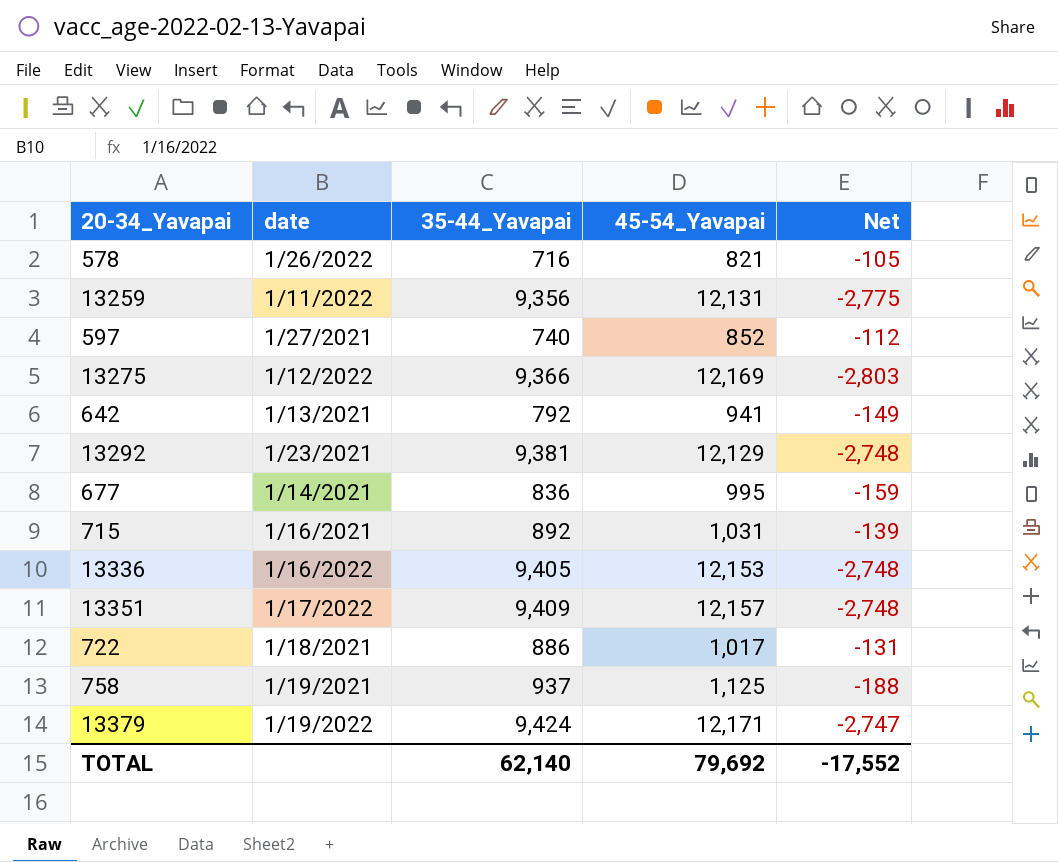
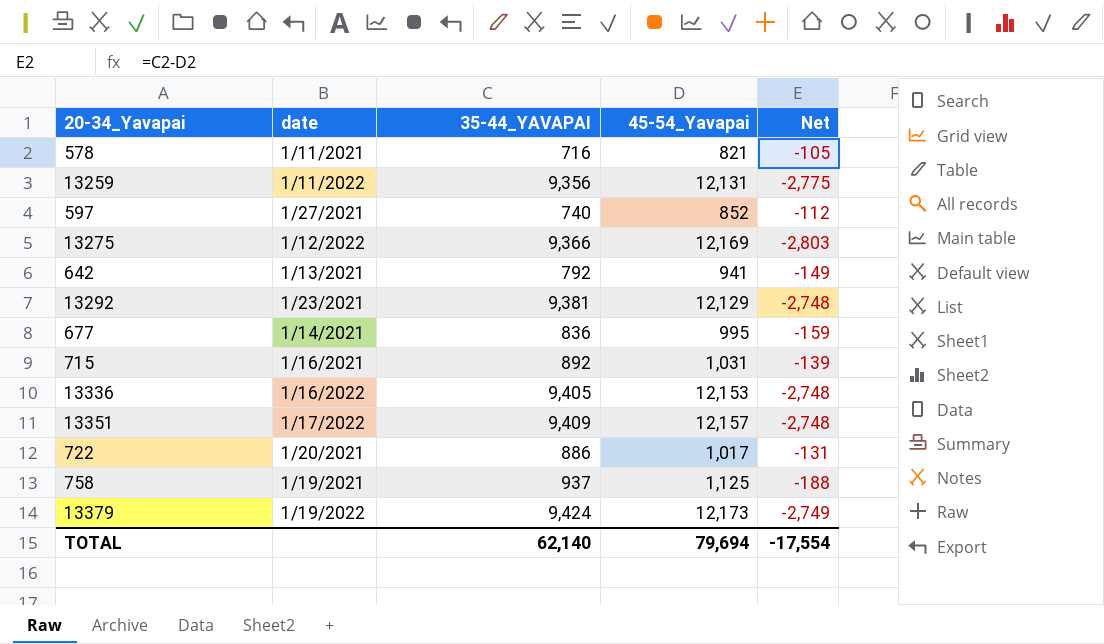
column name: 35-44_Yavapai -> 35-44_YAVAPAI
578 | date: 1/26/2022 -> 1/11/2021
722 | date: 1/18/2021 -> 1/20/2021
13379 | 45-54_Yavapai: 12,171 -> 12,173
13379 | Net: -2,747 -> -2,749
TOTAL | 45-54_Yavapai: 79,692 -> 79,694
TOTAL | Net: -17,552 -> -17,554

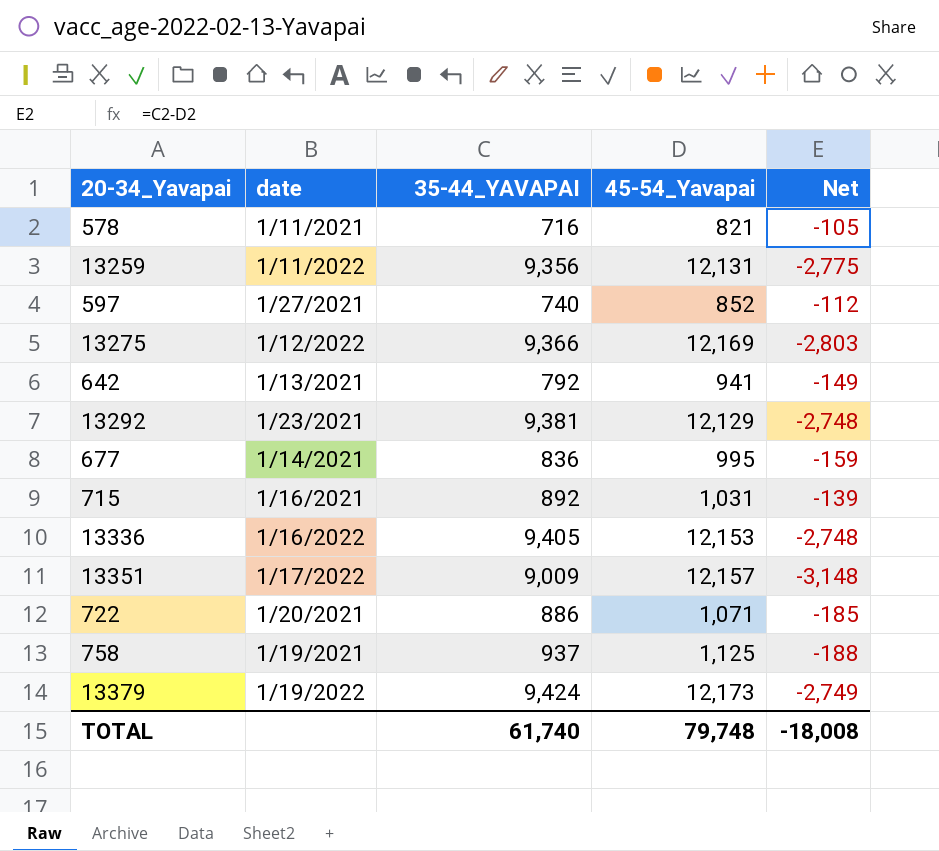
13351 | 35-44_YAVAPAI: 9,409 -> 9,009
13351 | Net: -2,748 -> -3,148
722 | 45-54_Yavapai: 1,017 -> 1,071
722 | Net: -131 -> -185
TOTAL | 35-44_YAVAPAI: 62,140 -> 61,740
TOTAL | 45-54_Yavapai: 79,694 -> 79,748
TOTAL | Net: -17,554 -> -18,008

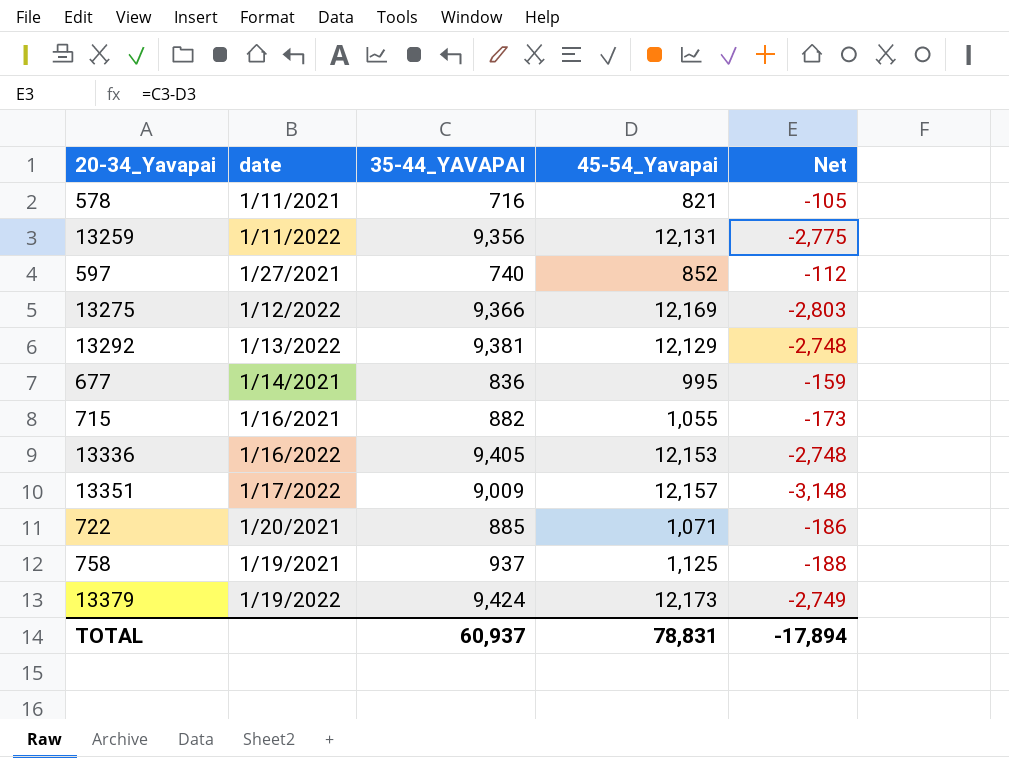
row 642: 1/13/2021 | 792 | 941 | -149 -> none
13292 | date: 1/23/2021 -> 1/13/2022
715 | 35-44_YAVAPAI: 892 -> 882
715 | 45-54_Yavapai: 1,031 -> 1,055
715 | Net: -139 -> -173
722 | 35-44_YAVAPAI: 886 -> 885
722 | Net: -185 -> -186
TOTAL | 35-44_YAVAPAI: 61,740 -> 60,937
TOTAL | 45-54_Yavapai: 79,748 -> 78,831
TOTAL | Net: -18,008 -> -17,894

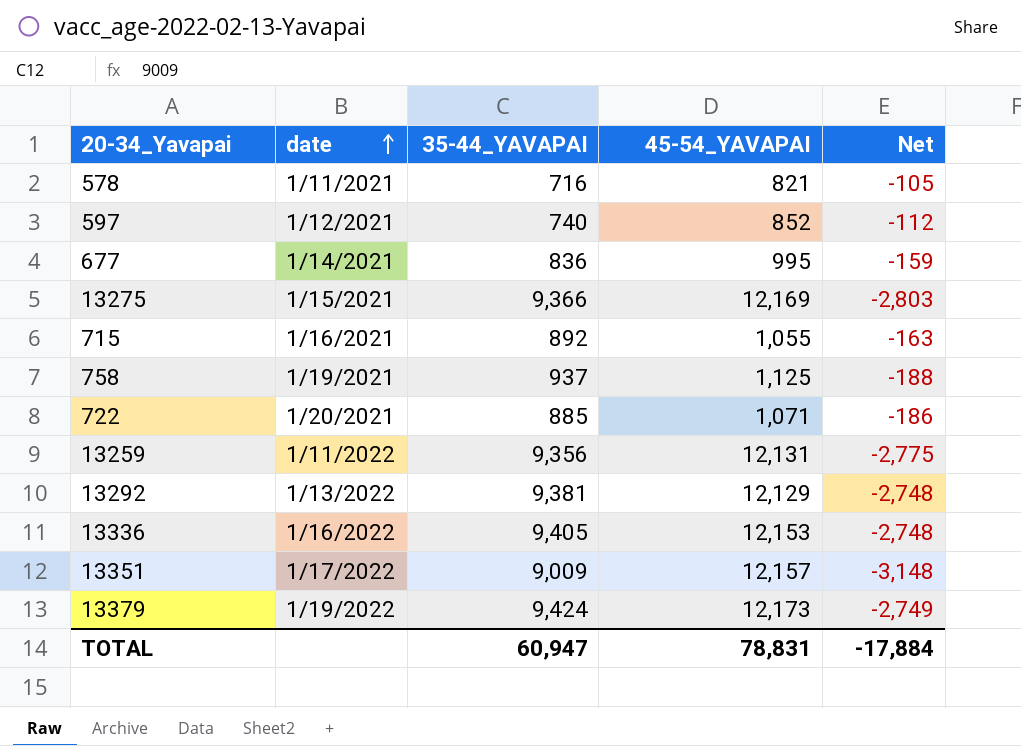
row order: none -> date ascending
column name: 45-54_Yavapai -> 45-54_YAVAPAI
597 | date: 1/27/2021 -> 1/12/2021
13275 | date: 1/12/2022 -> 1/15/2021
715 | 35-44_YAVAPAI: 882 -> 892
715 | Net: -173 -> -163
TOTAL | 35-44_YAVAPAI: 60,937 -> 60,947
TOTAL | Net: -17,894 -> -17,884

